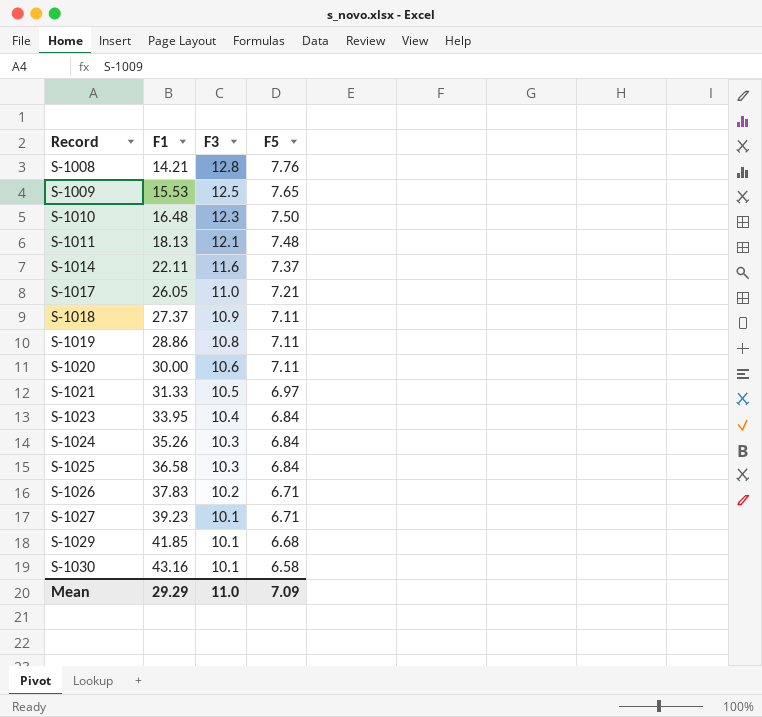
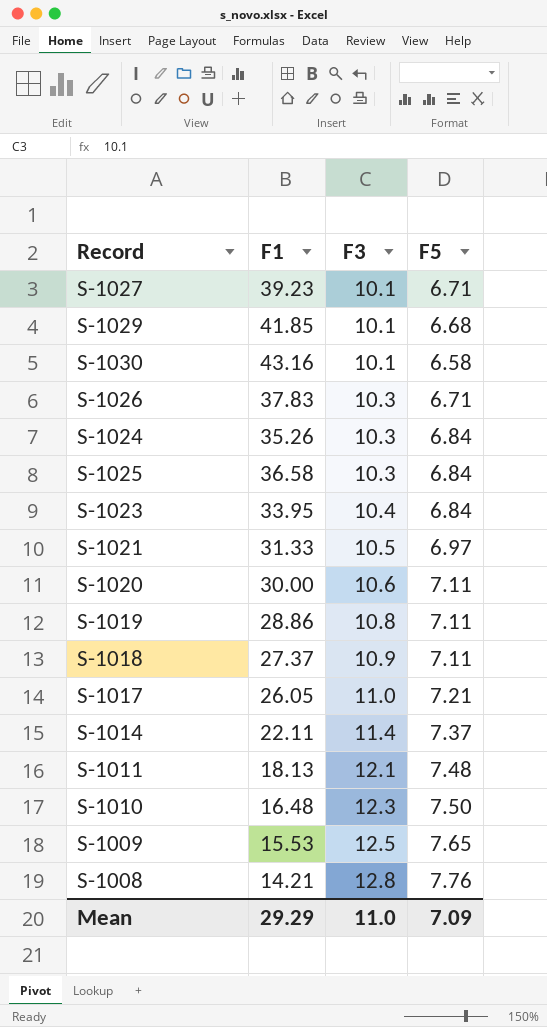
row order: Record ascending -> F3 ascending
S-1026 | F3: 10.2 -> 10.3
S-1014 | F3: 11.6 -> 11.4

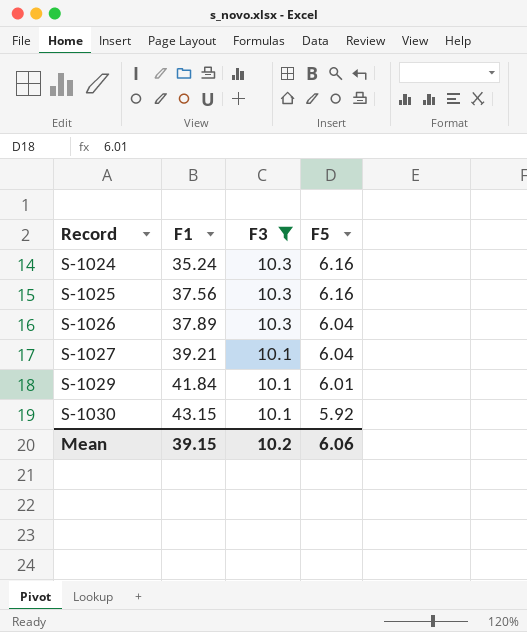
filter: none -> F3 <= 10.3
row order: F3 ascending -> Record ascending
S-1024 | F1: 35.26 -> 35.24
S-1024 | F5: 6.84 -> 6.16
S-1025 | F1: 36.58 -> 37.56
S-1025 | F5: 6.84 -> 6.16
S-1026 | F1: 37.83 -> 37.89
S-1026 | F5: 6.71 -> 6.04
S-1027 | F1: 39.23 -> 39.21
S-1027 | F5: 6.71 -> 6.04
S-1029 | F1: 41.85 -> 41.84
S-1029 | F5: 6.68 -> 6.01
S-1030 | F1: 43.16 -> 43.15
S-1030 | F5: 6.58 -> 5.92
Mean | F1: 29.29 -> 39.15
Mean | F3: 11.0 -> 10.2
Mean | F5: 7.09 -> 6.06

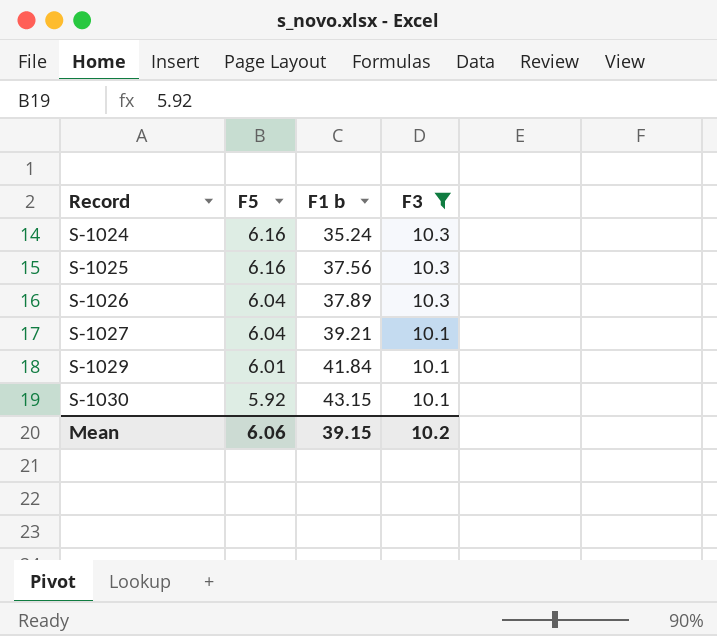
column F5 | position: 4 -> 2
column name: F1 -> F1 b

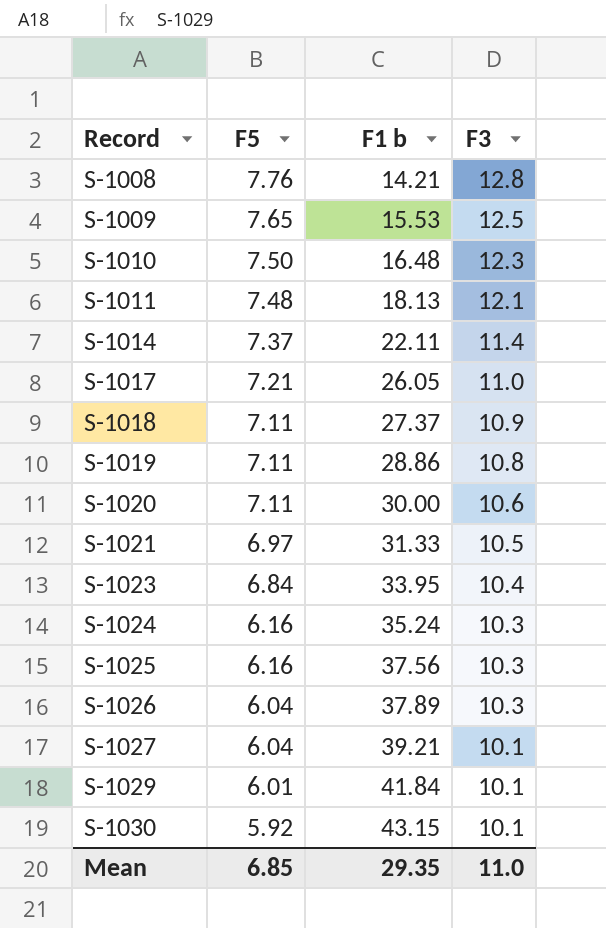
filter: F3 <= 10.3 -> none
Mean | F5: 6.06 -> 6.85
Mean | F1 b: 39.15 -> 29.35
Mean | F3: 10.2 -> 11.0

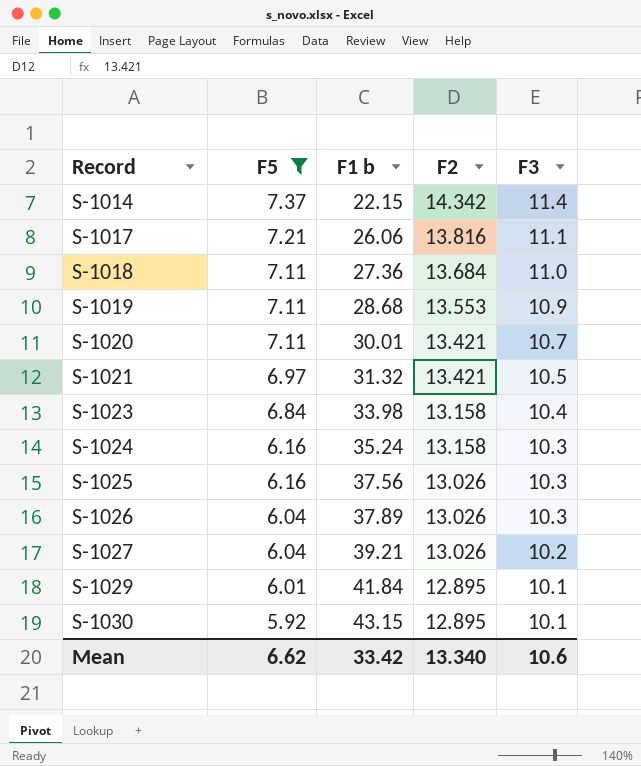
filter: none -> F5 <= 7.37
column F2 | position: none -> 4
S-1014 | F1 b: 22.11 -> 22.15
S-1017 | F1 b: 26.05 -> 26.06
S-1017 | F3: 11.0 -> 11.1
S-1018 | F1 b: 27.37 -> 27.36
S-1018 | F3: 10.9 -> 11.0
S-1019 | F1 b: 28.86 -> 28.68
S-1019 | F3: 10.8 -> 10.9
S-1020 | F1 b: 30.00 -> 30.01
S-1020 | F3: 10.6 -> 10.7
S-1021 | F1 b: 31.33 -> 31.32
S-1023 | F1 b: 33.95 -> 33.98
S-1027 | F3: 10.1 -> 10.2
Mean | F5: 6.85 -> 6.62
Mean | F1 b: 29.35 -> 33.42
Mean | F3: 11.0 -> 10.6

